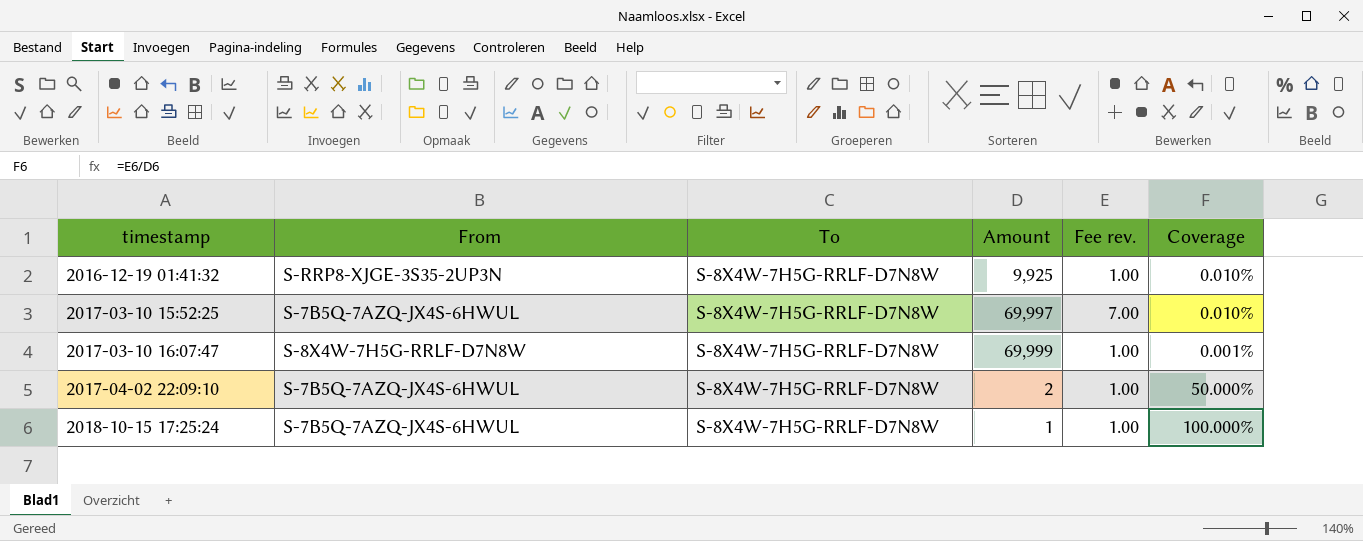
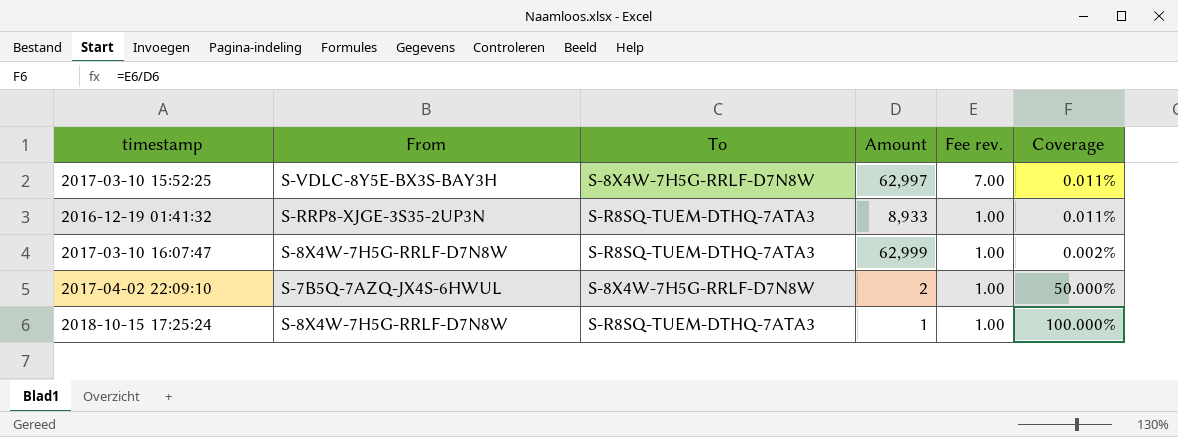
row order: timestamp ascending -> Fee rev. descending
2017-03-10 15:52:25 | From: S-7B5Q-7AZQ-JX4S-6HWUL -> S-VDLC-8Y5E-BX3S-BAY3H
2017-03-10 15:52:25 | Amount: 69,997 -> 62,997
2017-03-10 15:52:25 | Coverage: 0.010% -> 0.011%
2016-12-19 01:41:32 | To: S-8X4W-7H5G-RRLF-D7N8W -> S-R8SQ-TUEM-DTHQ-7ATA3
2016-12-19 01:41:32 | Amount: 9,925 -> 8,933
2016-12-19 01:41:32 | Coverage: 0.010% -> 0.011%
2017-03-10 16:07:47 | To: S-8X4W-7H5G-RRLF-D7N8W -> S-R8SQ-TUEM-DTHQ-7ATA3
2017-03-10 16:07:47 | Amount: 69,999 -> 62,999
2017-03-10 16:07:47 | Coverage: 0.001% -> 0.002%
2018-10-15 17:25:24 | From: S-7B5Q-7AZQ-JX4S-6HWUL -> S-8X4W-7H5G-RRLF-D7N8W
2018-10-15 17:25:24 | To: S-8X4W-7H5G-RRLF-D7N8W -> S-R8SQ-TUEM-DTHQ-7ATA3

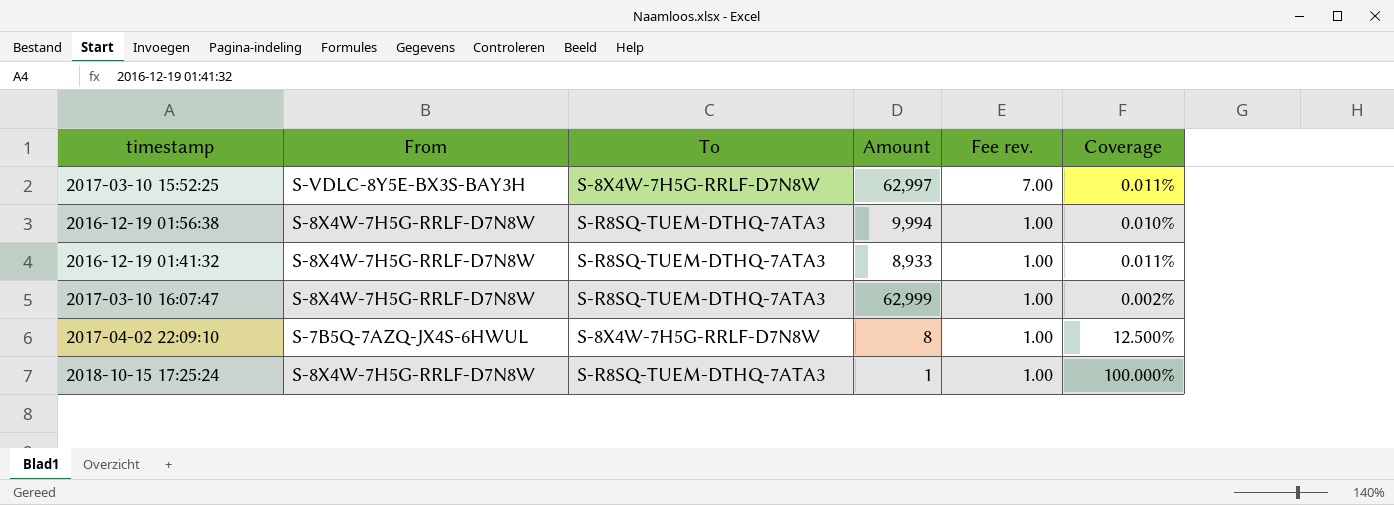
row 2016-12-19 01:56:38: none -> S-8X4W-7H5G-RRLF-D7N8W | S-R8SQ-TUEM-DTHQ-7ATA3 | 9,994 | 1.00 | 0.010%
2016-12-19 01:41:32 | From: S-RRP8-XJGE-3S35-2UP3N -> S-8X4W-7H5G-RRLF-D7N8W
2017-04-02 22:09:10 | Amount: 2 -> 8
2017-04-02 22:09:10 | Coverage: 50.000% -> 12.500%

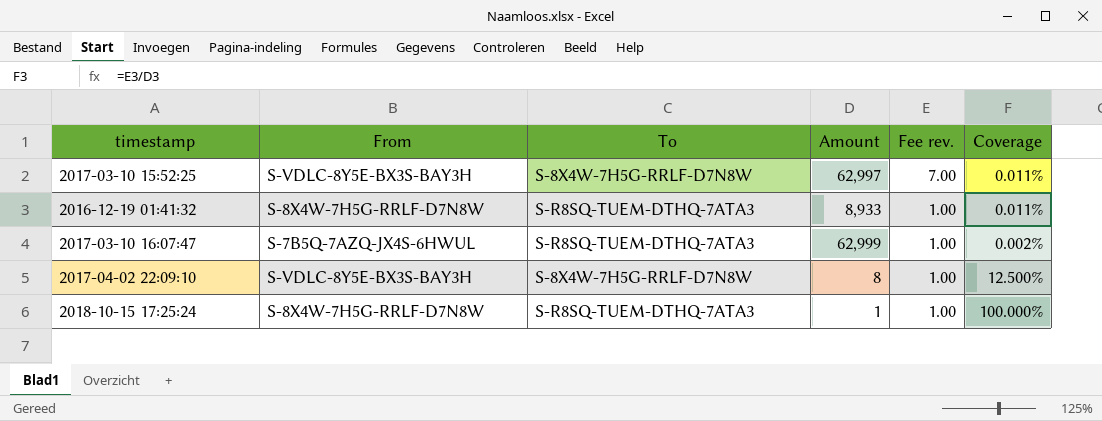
row 2016-12-19 01:56:38: S-8X4W-7H5G-RRLF-D7N8W | S-R8SQ-TUEM-DTHQ-7ATA3 | 9,994 | 1.00 | 0.010% -> none
2017-03-10 16:07:47 | From: S-8X4W-7H5G-RRLF-D7N8W -> S-7B5Q-7AZQ-JX4S-6HWUL
2017-04-02 22:09:10 | From: S-7B5Q-7AZQ-JX4S-6HWUL -> S-VDLC-8Y5E-BX3S-BAY3H

